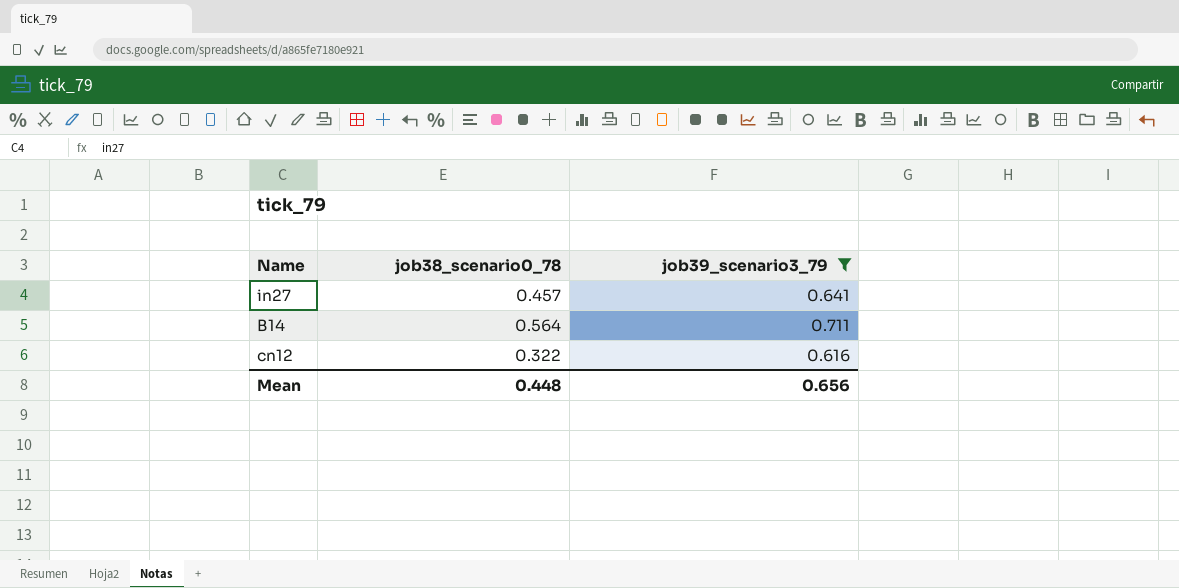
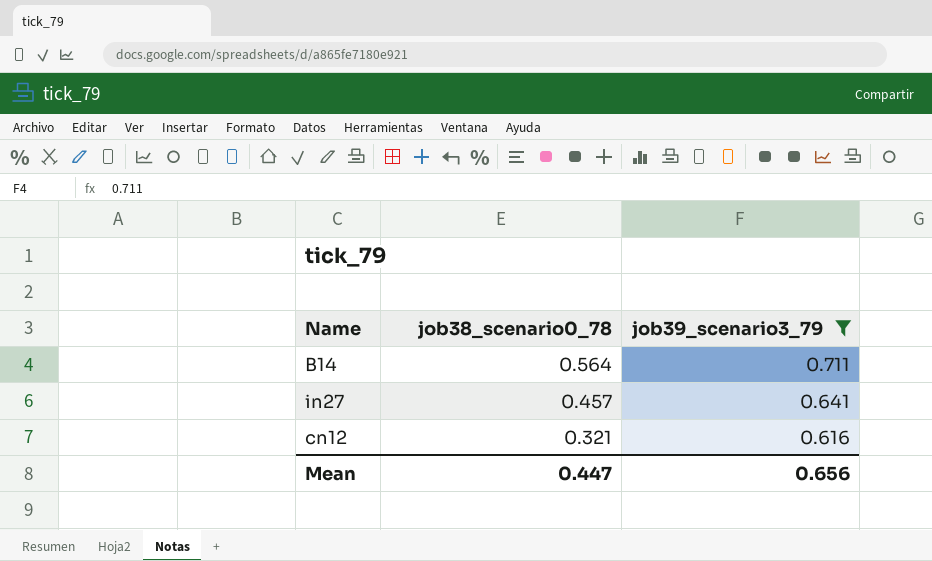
row order: none -> job38_scenario0_78 descending
cn12 | job38_scenario0_78: 0.322 -> 0.321
Mean | job38_scenario0_78: 0.448 -> 0.447

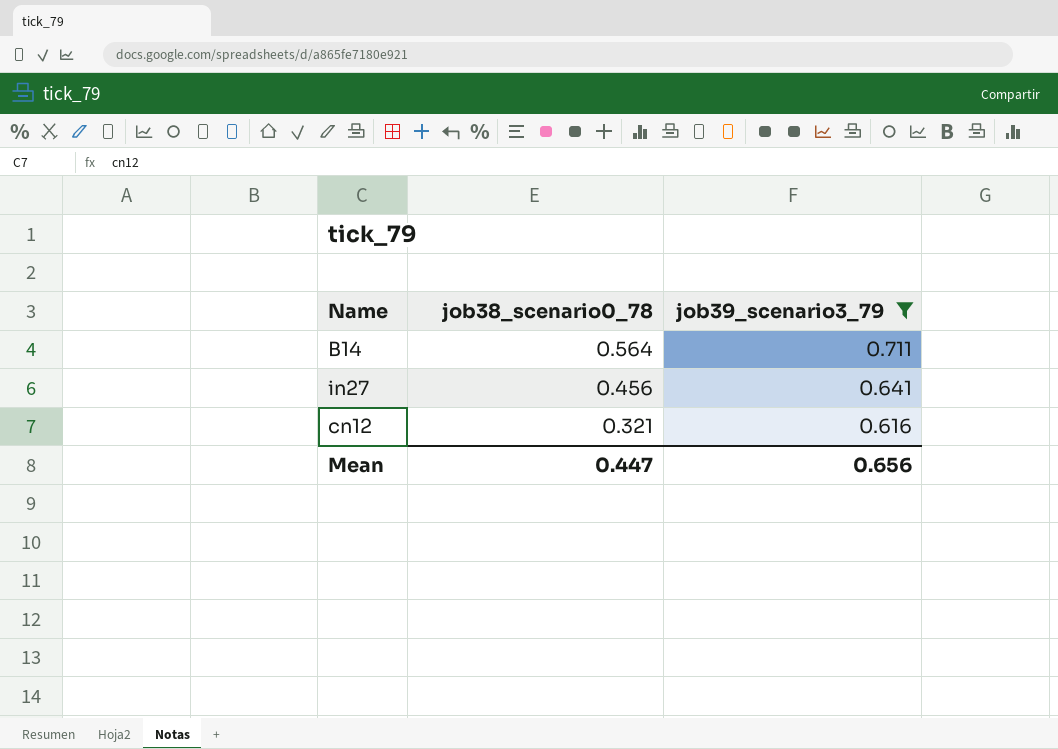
in27 | job38_scenario0_78: 0.457 -> 0.456

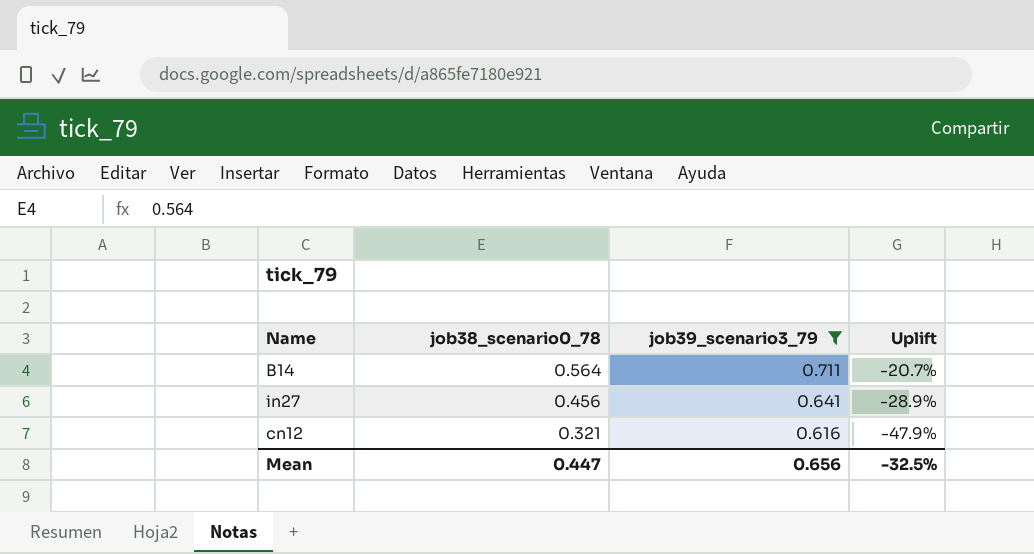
column Uplift | formula: none -> ([job38_scenario0_78] - [job39_scenario3_79]) / [job39_scenario3_79]

